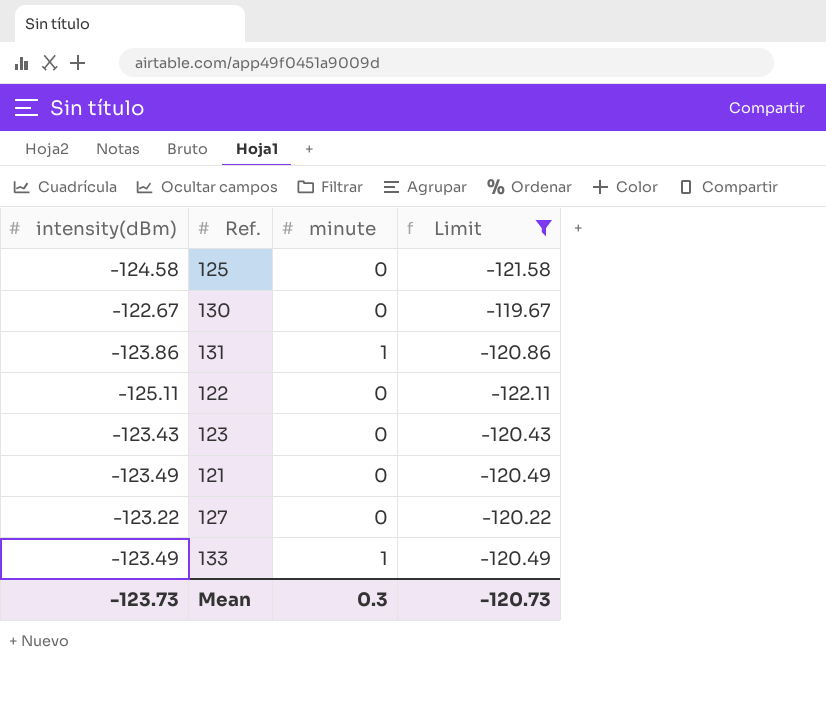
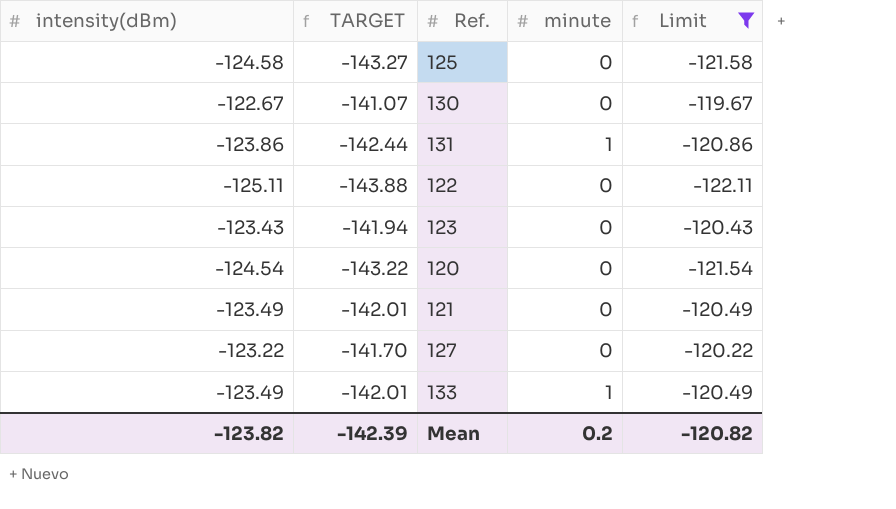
column TARGET | formula: none -> [intensity(dBm)] * 1.15
row 120: none -> -124.54 | -143.22 | 0 | -121.54
Mean | intensity(dBm): -123.73 -> -123.82
Mean | minute: 0.3 -> 0.2
Mean | Limit: -120.73 -> -120.82

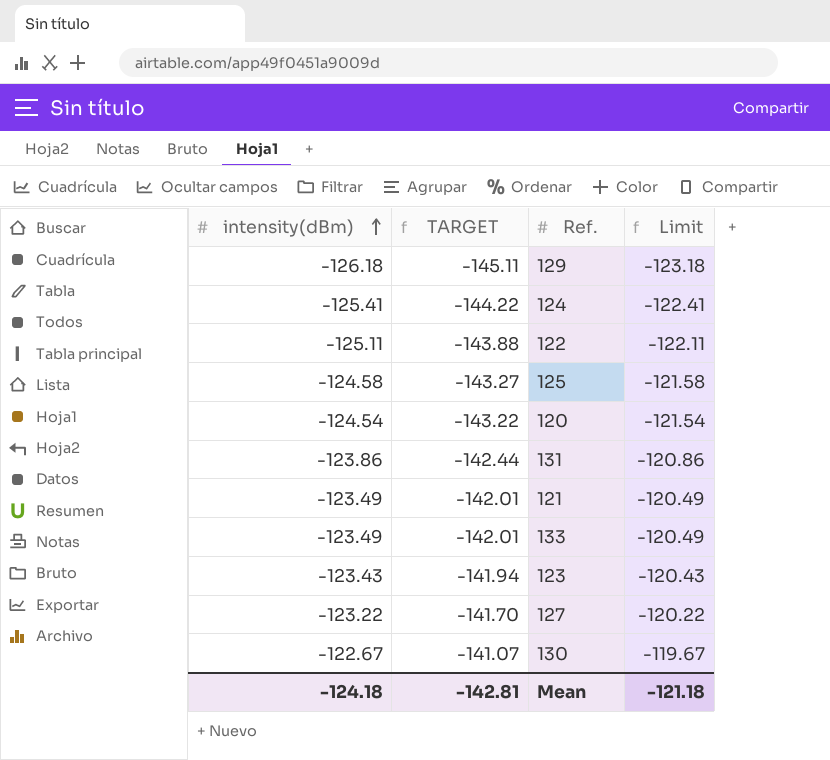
filter: Limit >= -122.11 -> none
row order: none -> intensity(dBm) ascending
column minute | position: 4 -> none
Mean | intensity(dBm): -123.82 -> -124.18
Mean | TARGET: -142.39 -> -142.81
Mean | Limit: -120.82 -> -121.18

